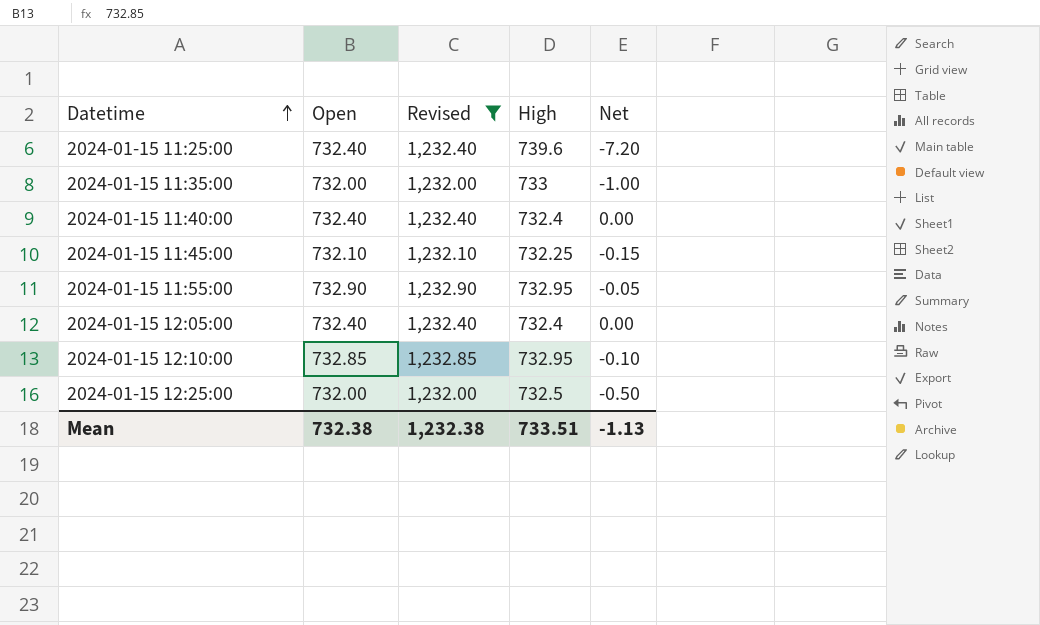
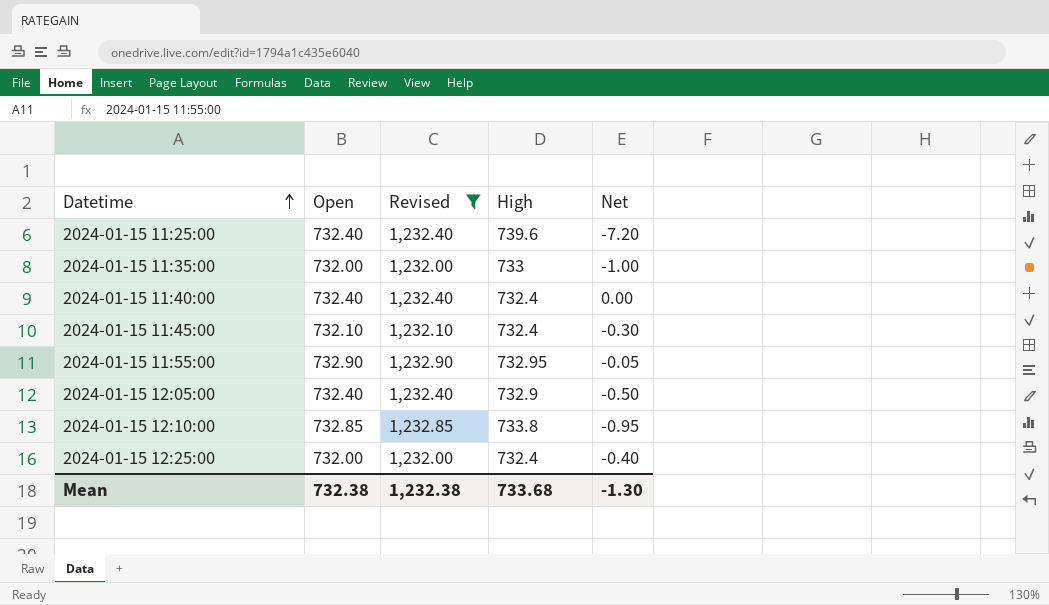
2024-01-15 11:45:00 | High: 732.25 -> 732.4
2024-01-15 11:45:00 | Net: -0.15 -> -0.30
2024-01-15 12:05:00 | High: 732.4 -> 732.9
2024-01-15 12:05:00 | Net: 0.00 -> -0.50
2024-01-15 12:10:00 | High: 732.95 -> 733.8
2024-01-15 12:10:00 | Net: -0.10 -> -0.95
2024-01-15 12:25:00 | High: 732.5 -> 732.4
2024-01-15 12:25:00 | Net: -0.50 -> -0.40
Mean | High: 733.51 -> 733.68
Mean | Net: -1.13 -> -1.30

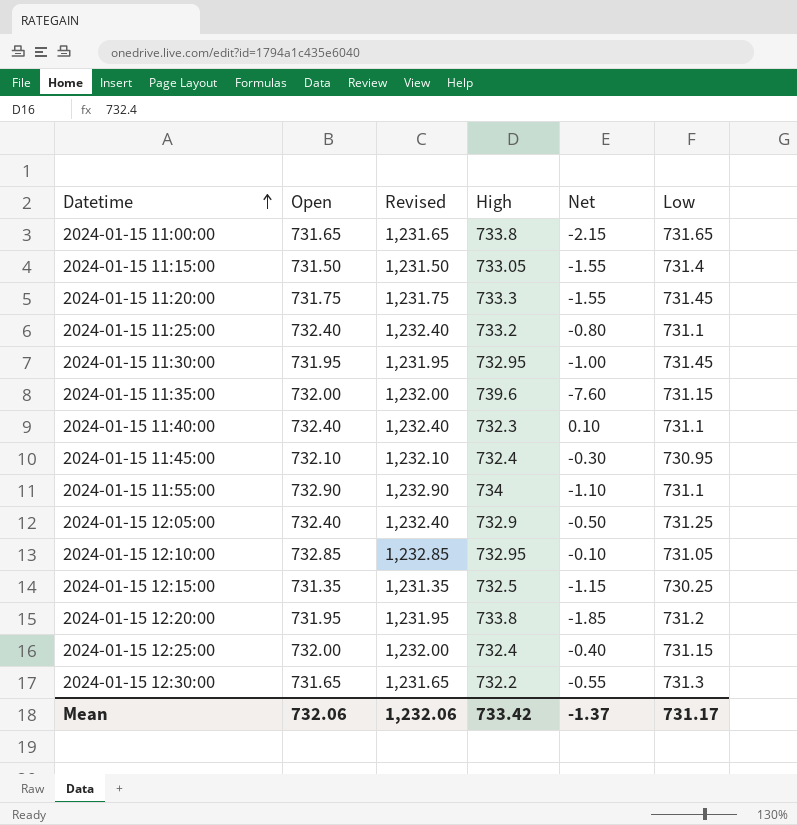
filter: Revised >= 1,232.00 -> none
column Low | position: none -> 6
2024-01-15 11:25:00 | High: 739.6 -> 733.2
2024-01-15 11:25:00 | Net: -7.20 -> -0.80
2024-01-15 11:35:00 | High: 733 -> 739.6
2024-01-15 11:35:00 | Net: -1.00 -> -7.60
2024-01-15 11:40:00 | High: 732.4 -> 732.3
2024-01-15 11:40:00 | Net: 0.00 -> 0.10
2024-01-15 11:55:00 | High: 732.95 -> 734
2024-01-15 11:55:00 | Net: -0.05 -> -1.10
2024-01-15 12:10:00 | High: 733.8 -> 732.95
2024-01-15 12:10:00 | Net: -0.95 -> -0.10
Mean | Open: 732.38 -> 732.06
Mean | Revised: 1,232.38 -> 1,232.06
Mean | High: 733.68 -> 733.42
Mean | Net: -1.30 -> -1.37

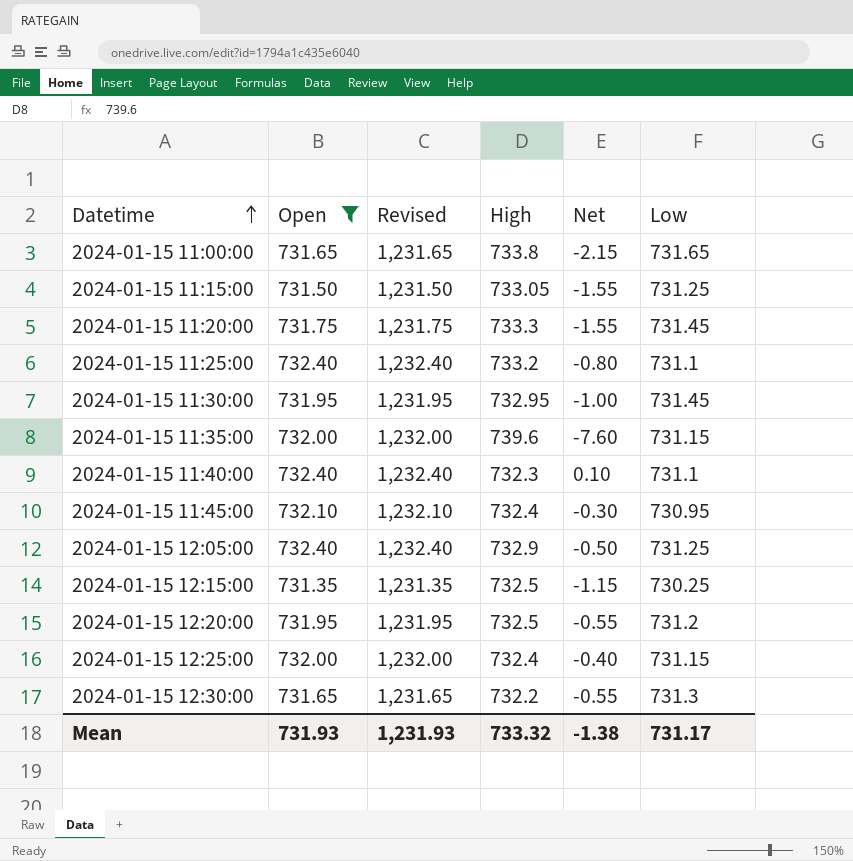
filter: none -> Open <= 732.40
2024-01-15 11:15:00 | Low: 731.4 -> 731.25
2024-01-15 12:20:00 | High: 733.8 -> 732.5
2024-01-15 12:20:00 | Net: -1.85 -> -0.55
Mean | Open: 732.06 -> 731.93
Mean | Revised: 1,232.06 -> 1,231.93
Mean | High: 733.42 -> 733.32
Mean | Net: -1.37 -> -1.38

